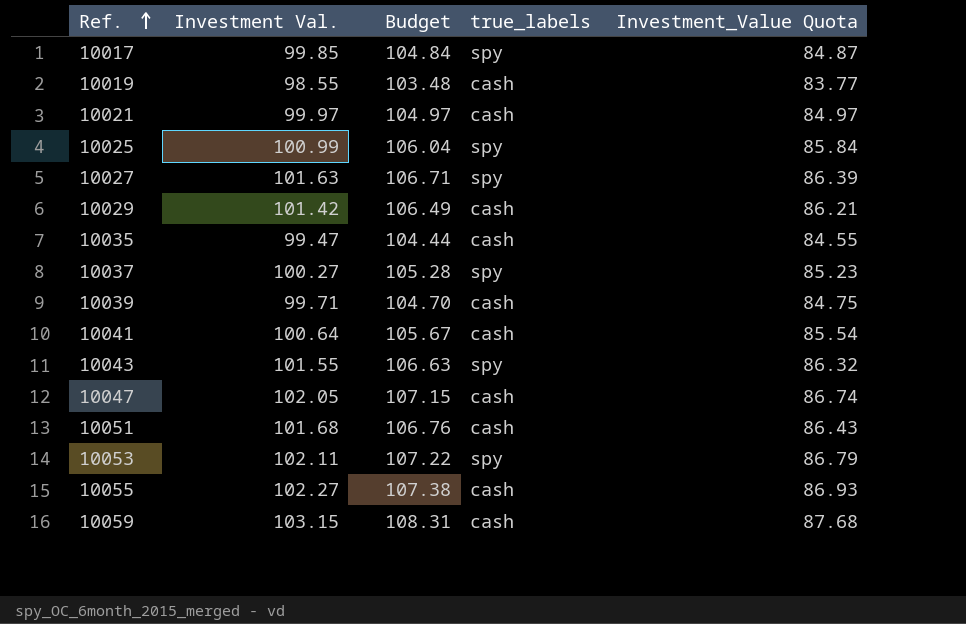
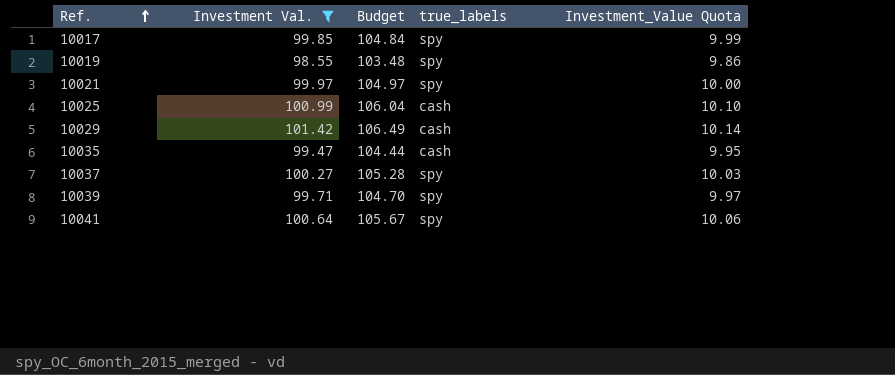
filter: none -> Investment Val. <= 101.42
column Investment_Value Quota | formula: [Investment Val.] * 0.85 -> [Investment Val.] * 0.1
10019 | true_labels: cash -> spy
10021 | true_labels: cash -> spy
10025 | true_labels: spy -> cash
10039 | true_labels: cash -> spy
10041 | true_labels: cash -> spy

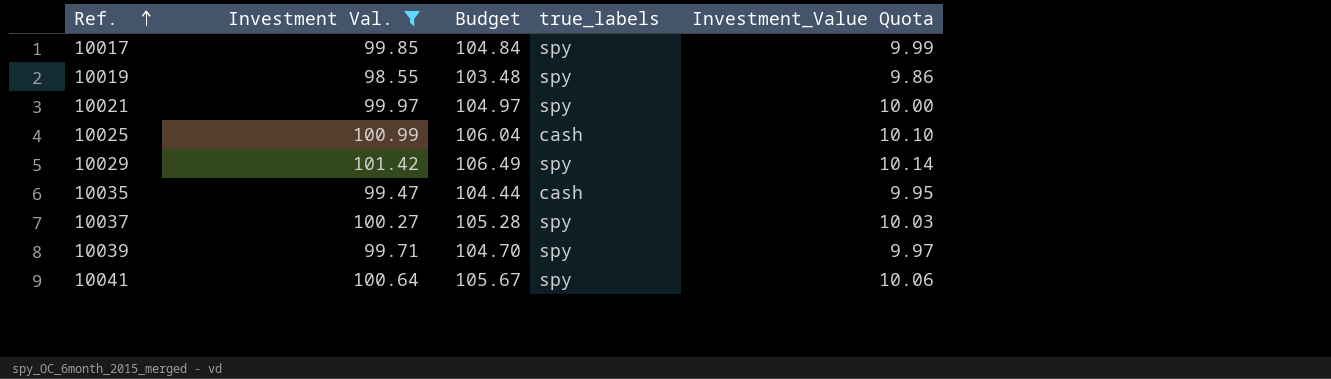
10029 | true_labels: cash -> spy

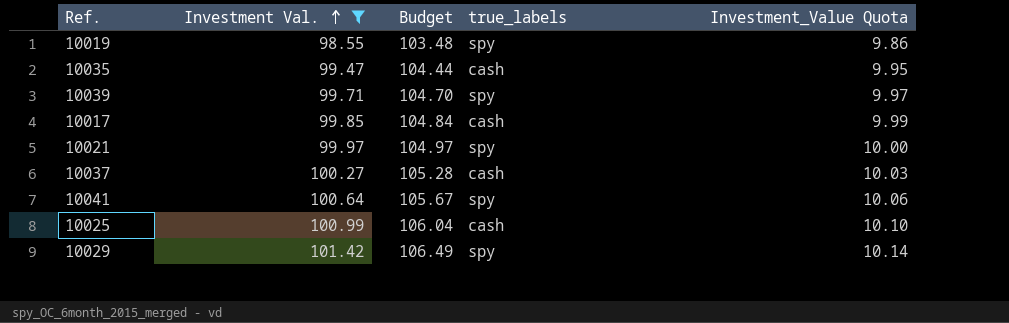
row order: Ref. ascending -> Investment Val. ascending
10017 | true_labels: spy -> cash
10037 | true_labels: spy -> cash

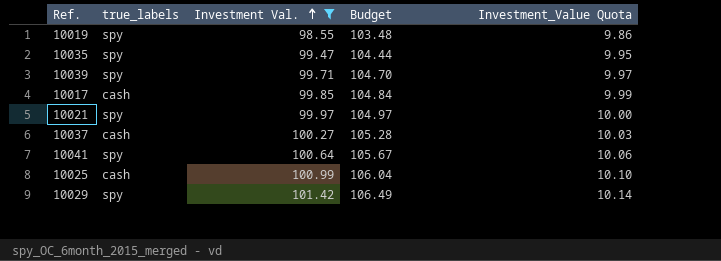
column true_labels | position: 4 -> 2
10035 | true_labels: cash -> spy

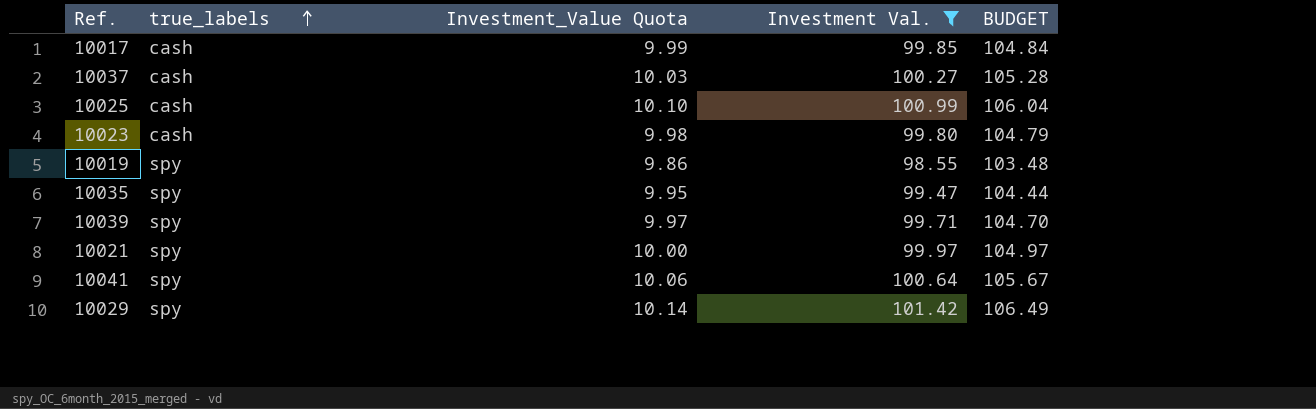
row order: Investment Val. ascending -> true_labels ascending
column Investment_Value Quota | position: 5 -> 3
column name: Budget -> BUDGET
row 10023: none -> cash | 9.98 | 99.80 | 104.79

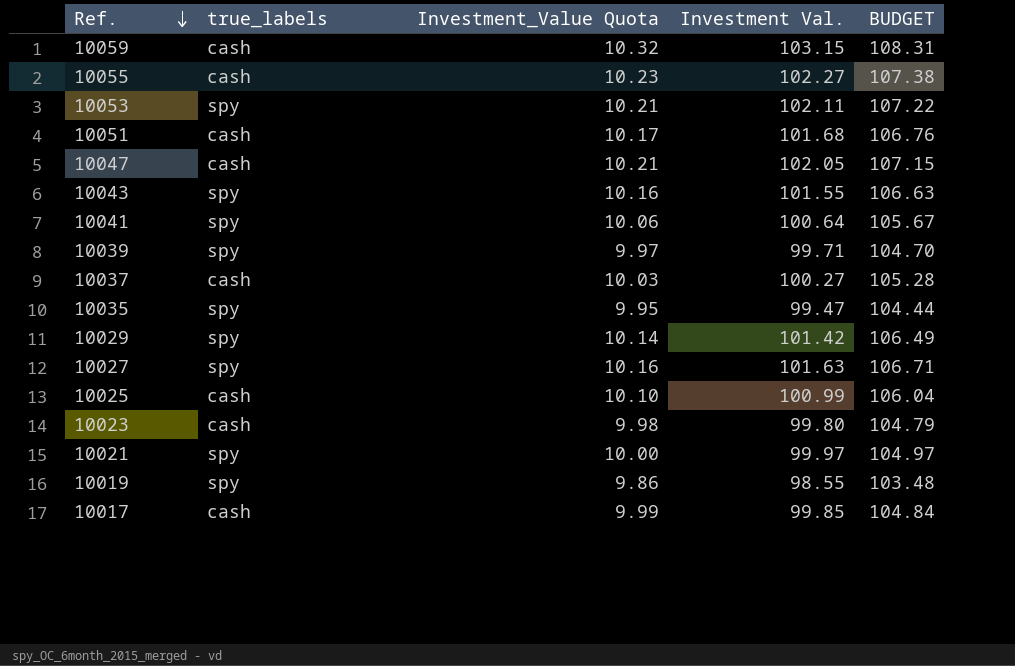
filter: Investment Val. <= 101.42 -> none
row order: true_labels ascending -> Ref. descending

